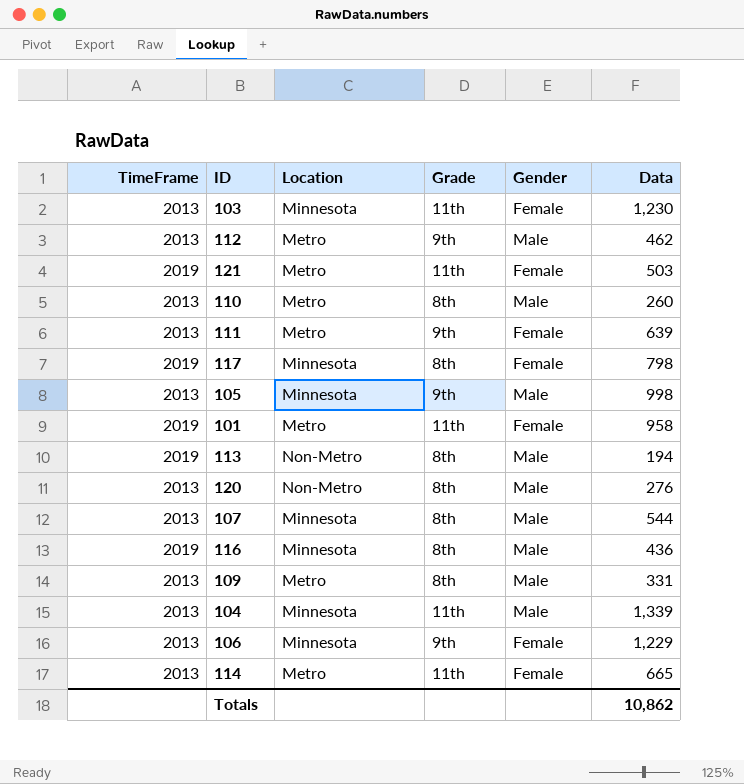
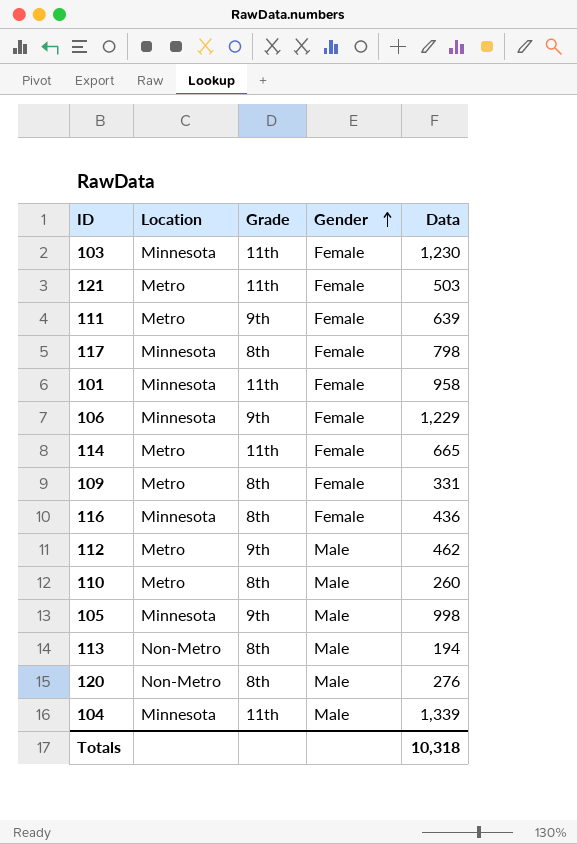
row order: none -> Gender ascending
column TimeFrame | position: 1 -> none
row 107: 2013 | Minnesota | 8th | Male | 544 -> none
101 | Location: Metro -> Minnesota
109 | Gender: Male -> Female
116 | Gender: Male -> Female
Totals | Data: 10,862 -> 10,318

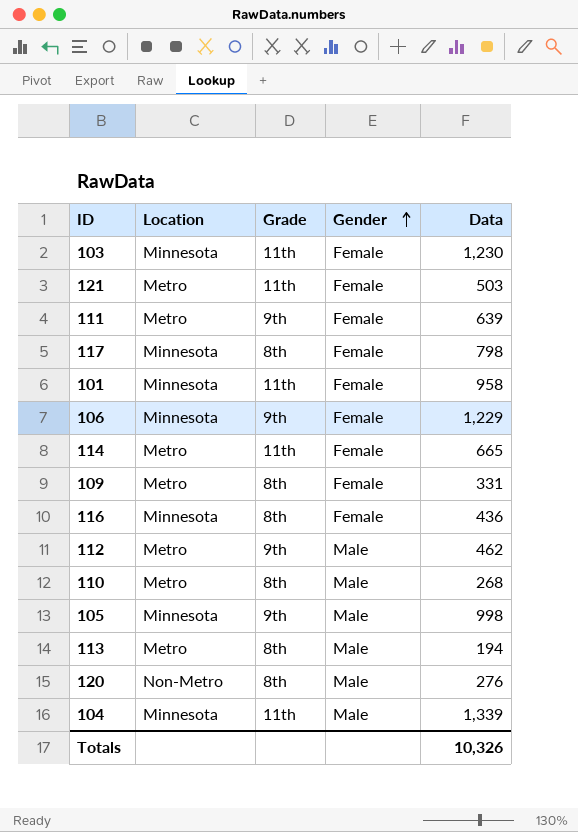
110 | Data: 260 -> 268
113 | Location: Non-Metro -> Metro
Totals | Data: 10,318 -> 10,326

